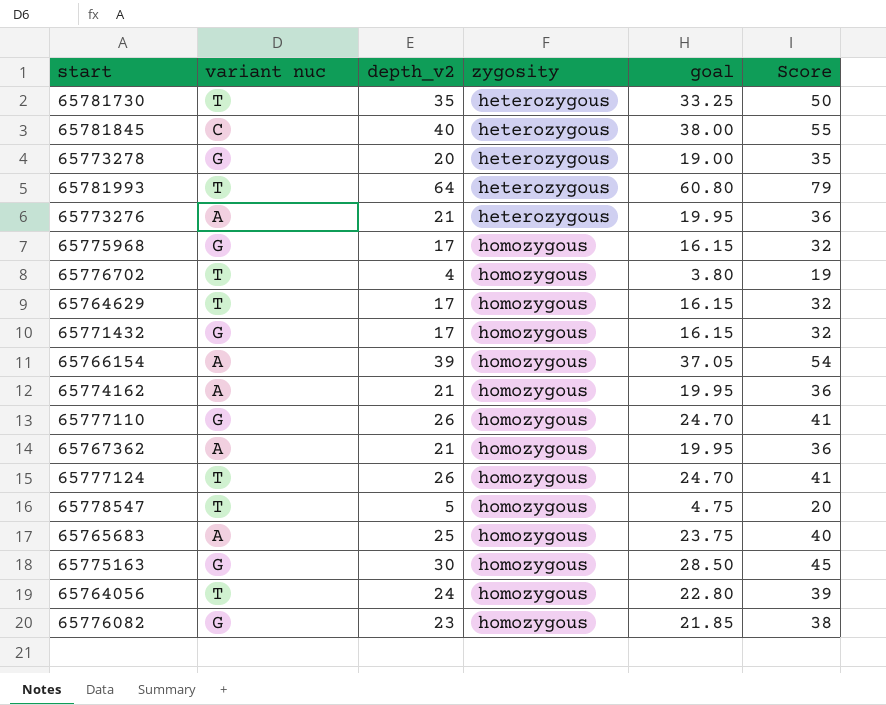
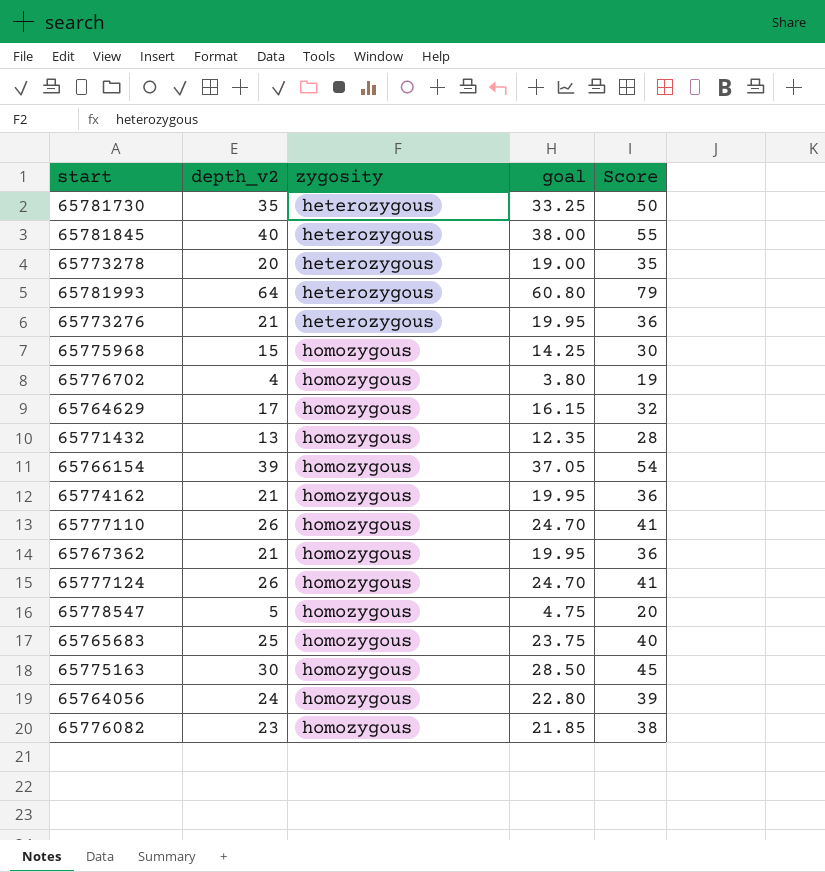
column variant nuc | position: 2 -> none
65775968 | depth_v2: 17 -> 15
65775968 | goal: 16.15 -> 14.25
65775968 | Score: 32 -> 30
65771432 | depth_v2: 17 -> 13
65771432 | goal: 16.15 -> 12.35
65771432 | Score: 32 -> 28

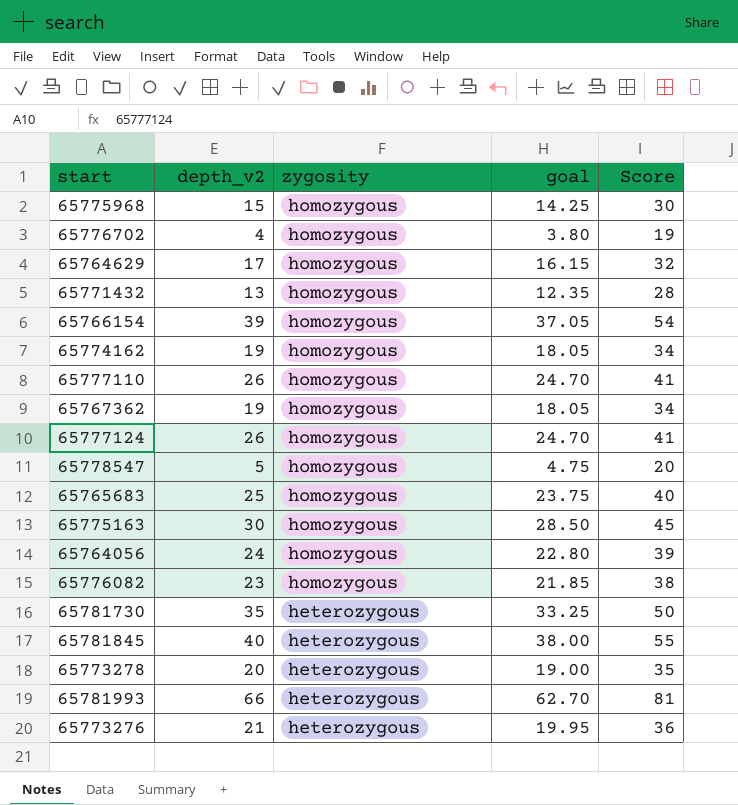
row order: zygosity ascending -> zygosity descending
65774162 | depth_v2: 21 -> 19
65774162 | goal: 19.95 -> 18.05
65774162 | Score: 36 -> 34
65767362 | depth_v2: 21 -> 19
65767362 | goal: 19.95 -> 18.05
65767362 | Score: 36 -> 34
65781993 | depth_v2: 64 -> 66
65781993 | goal: 60.80 -> 62.70
65781993 | Score: 79 -> 81

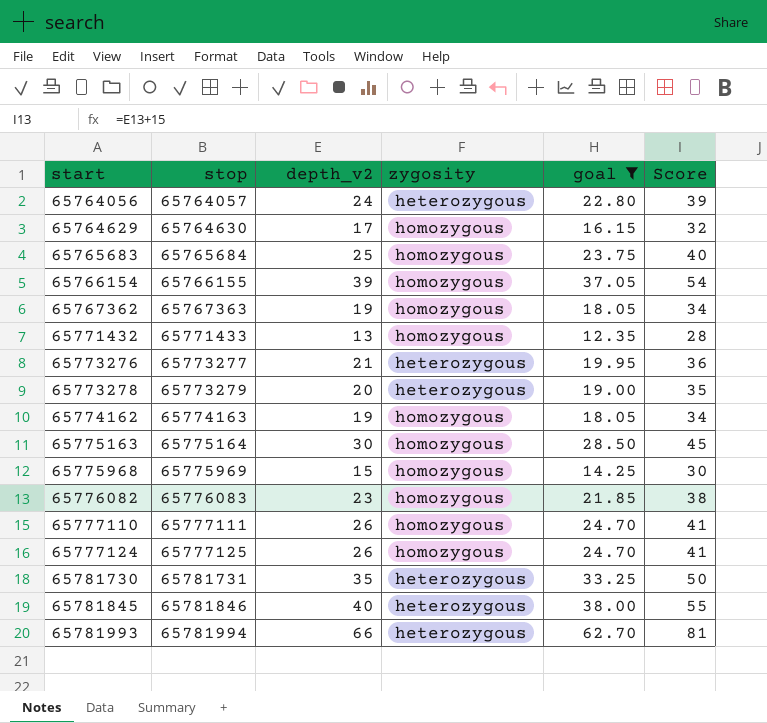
filter: none -> goal >= 12.35
row order: zygosity descending -> start ascending
column stop | position: none -> 2
65764056 | zygosity: homozygous -> heterozygous

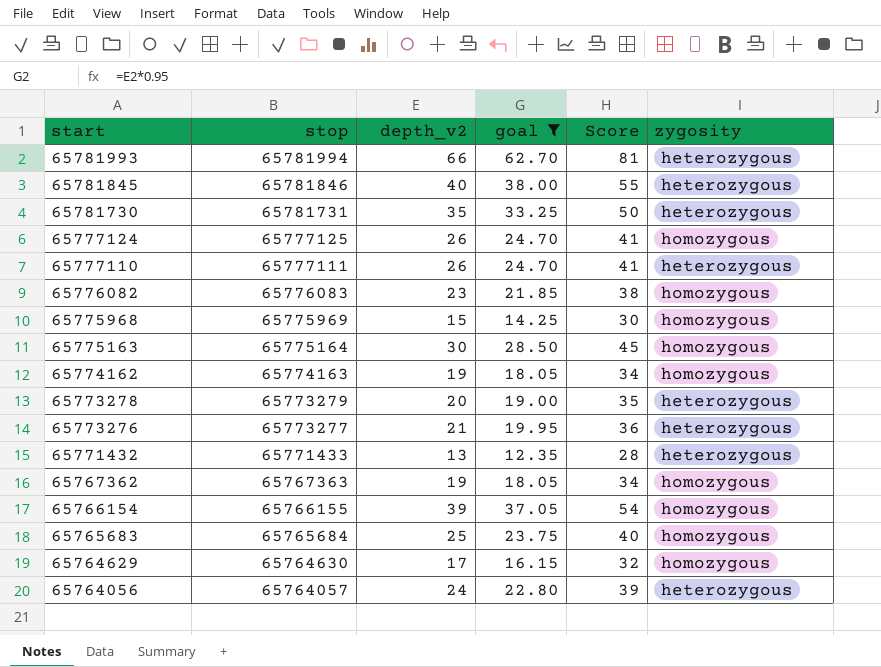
row order: start ascending -> start descending
column zygosity | position: 4 -> 6
65777110 | zygosity: homozygous -> heterozygous
65771432 | zygosity: homozygous -> heterozygous

